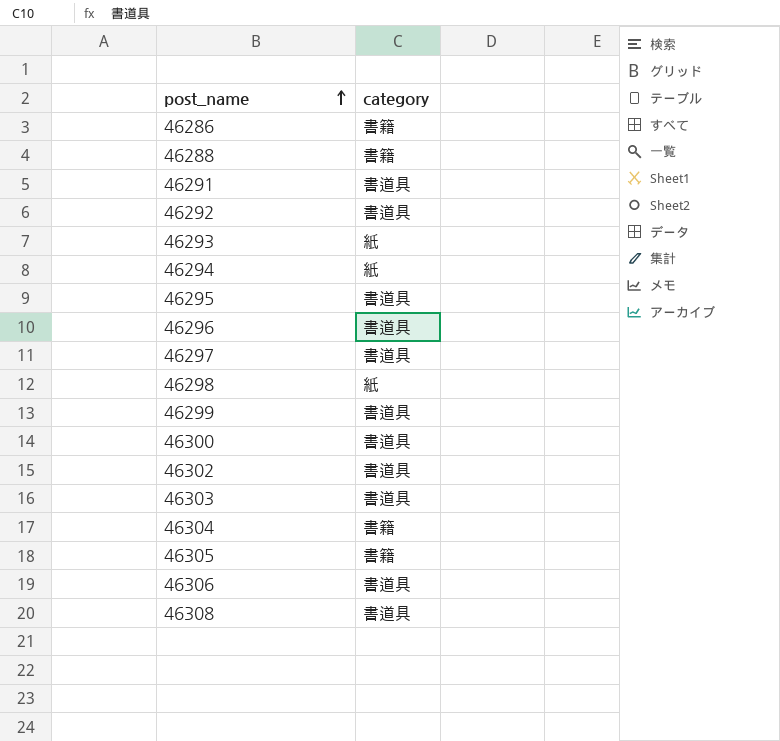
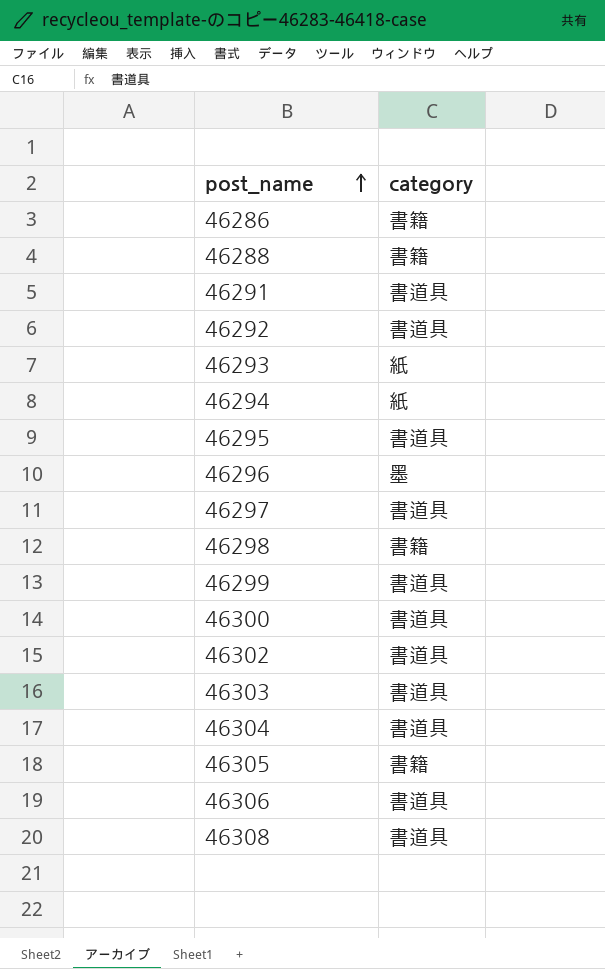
46296 | category: 書道具 -> 墨
46298 | category: 紙 -> 書籍
46304 | category: 書籍 -> 書道具

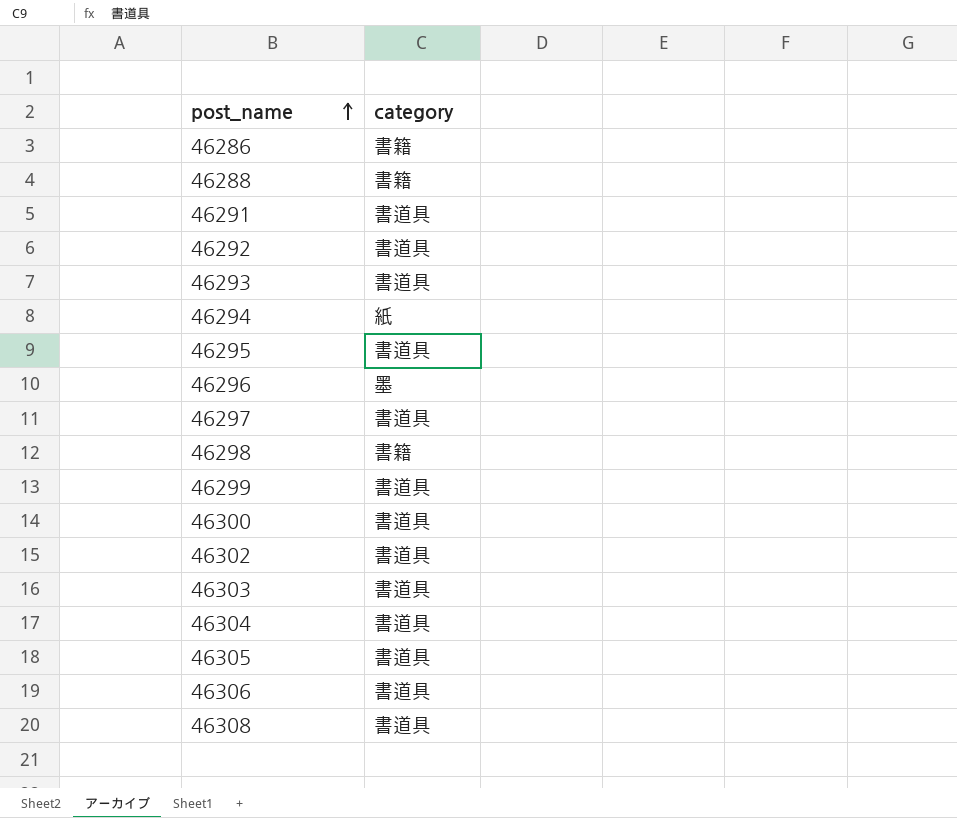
46293 | category: 紙 -> 書道具
46305 | category: 書籍 -> 書道具

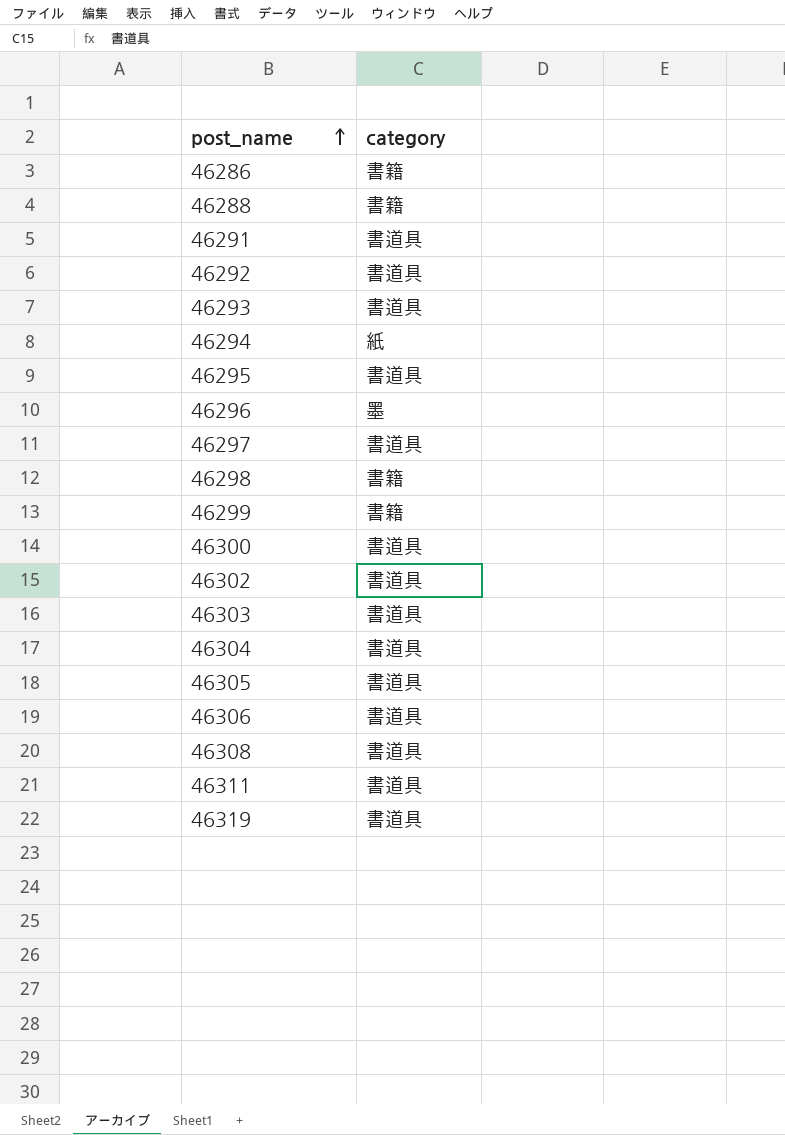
46299 | category: 書道具 -> 書籍
row 46311: none -> 書道具
row 46319: none -> 書道具

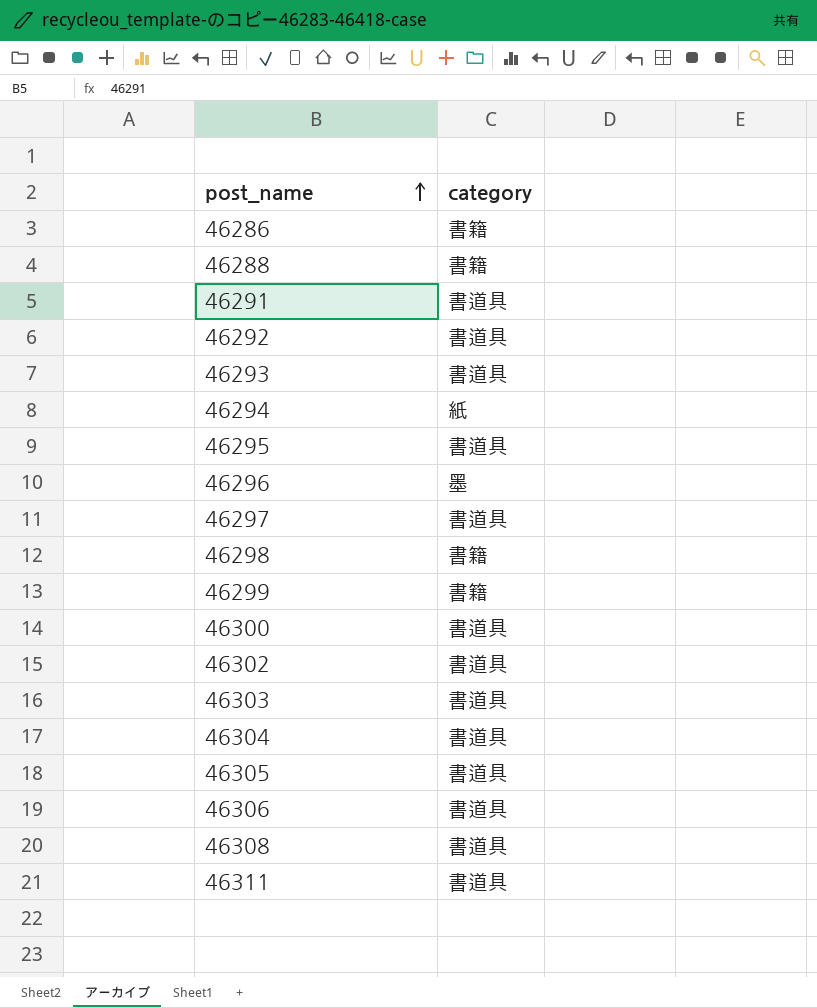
row 46319: 書道具 -> none

